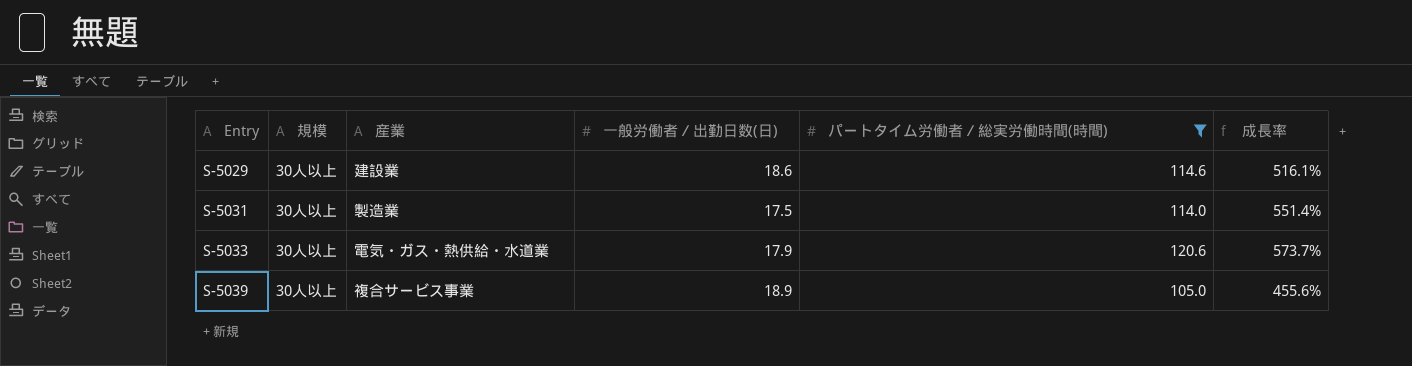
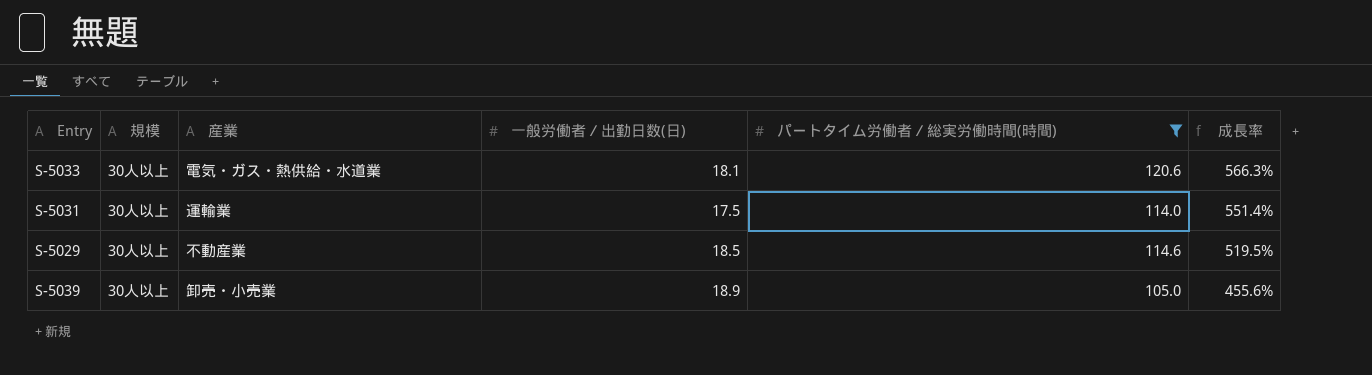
row order: Entry ascending -> 成長率 descending
S-5033 | 一般労働者／出勤日数(日): 17.9 -> 18.1
S-5033 | 成長率: 573.7% -> 566.3%
S-5031 | 産業: 製造業 -> 運輸業
S-5029 | 産業: 建設業 -> 不動産業
S-5029 | 一般労働者／出勤日数(日): 18.6 -> 18.5
S-5029 | 成長率: 516.1% -> 519.5%
S-5039 | 産業: 複合サービス事業 -> 卸売・小売業

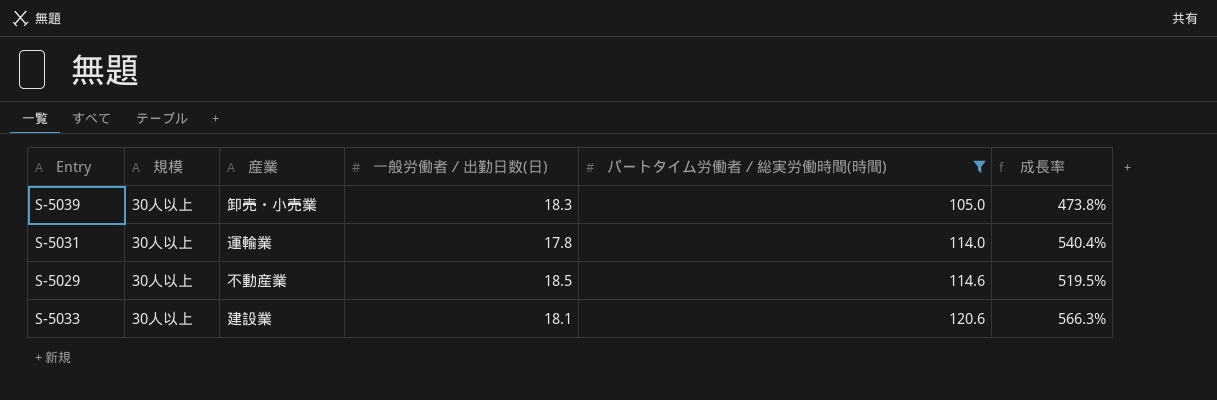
row order: 成長率 descending -> パートタイム労働者／総実労働時間(時間) ascending
S-5039 | 一般労働者／出勤日数(日): 18.9 -> 18.3
S-5039 | 成長率: 455.6% -> 473.8%
S-5031 | 一般労働者／出勤日数(日): 17.5 -> 17.8
S-5031 | 成長率: 551.4% -> 540.4%
S-5033 | 産業: 電気・ガス・熱供給・水道業 -> 建設業

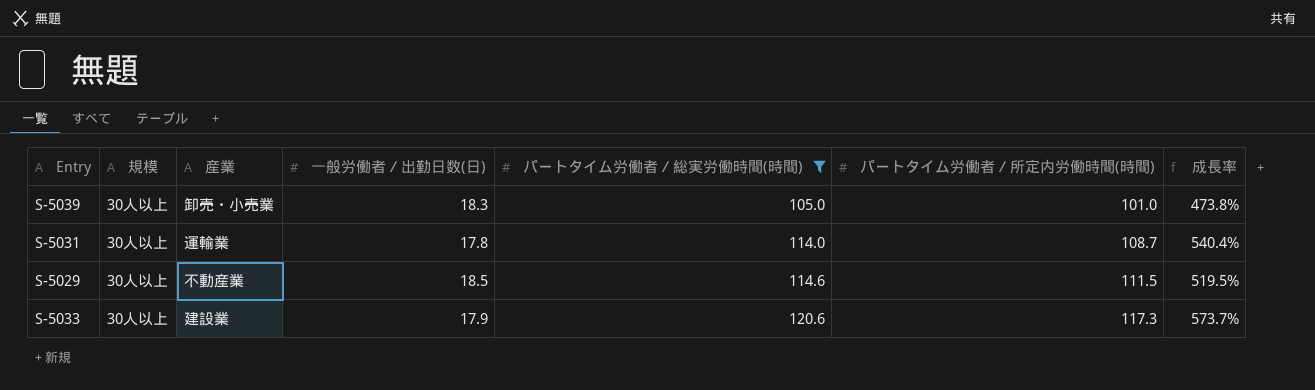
column パートタイム労働者／所定内労働時間(時間) | position: none -> 6
S-5033 | 一般労働者／出勤日数(日): 18.1 -> 17.9
S-5033 | 成長率: 566.3% -> 573.7%

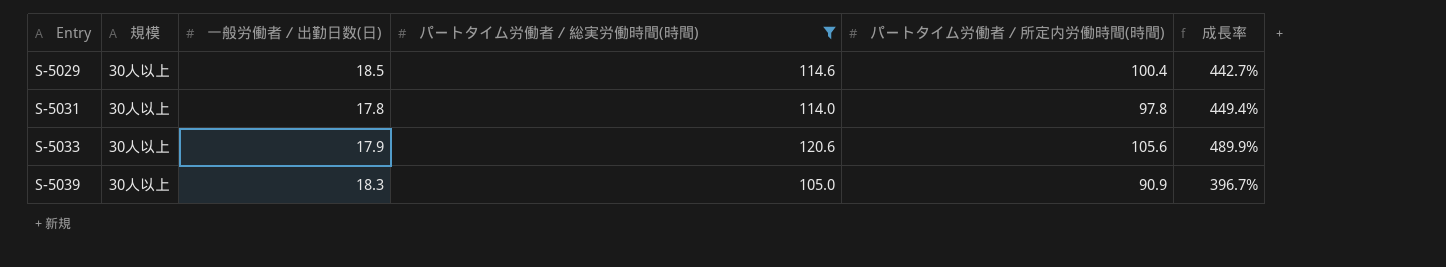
row order: パートタイム労働者／総実労働時間(時間) ascending -> Entry ascending
column 産業 | position: 3 -> none
column 成長率 | formula: ([パートタイム労働者／総実労働時間(時間)] - [一般労働者／出勤日数(日)]) / [一般労働者／出勤日数(日)] -> ([パートタイム労働者／所定内労働時間(時間)] - [一般労働者／出勤日数(日)]) / [一般労働者／出勤日数(日)]
S-5029 | パートタイム労働者／所定内労働時間(時間): 111.5 -> 100.4
S-5031 | パートタイム労働者／所定内労働時間(時間): 108.7 -> 97.8
S-5033 | パートタイム労働者／所定内労働時間(時間): 117.3 -> 105.6
S-5039 | パートタイム労働者／所定内労働時間(時間): 101.0 -> 90.9

